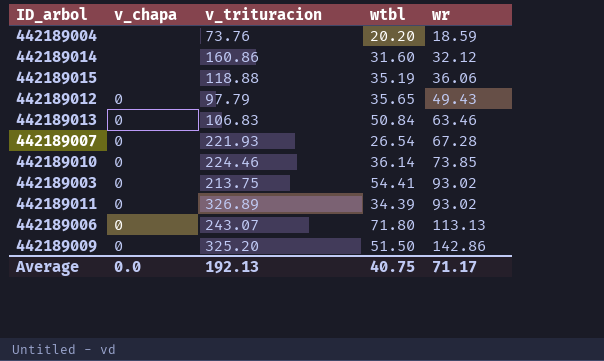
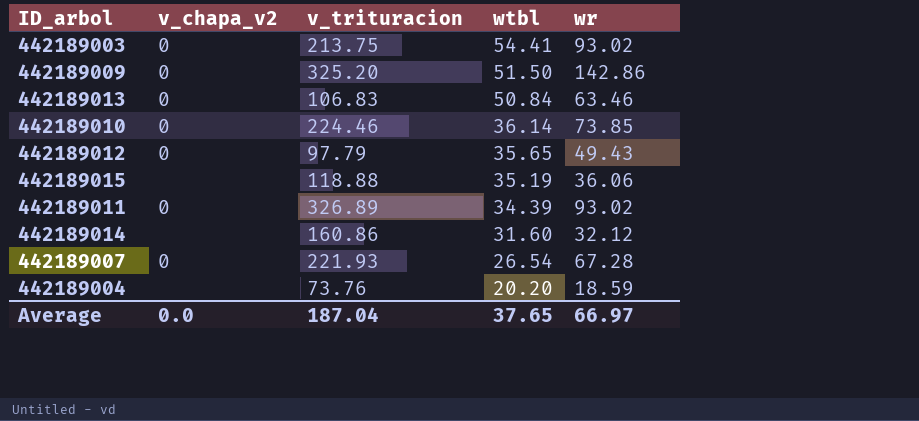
row order: wr ascending -> wtbl descending
column name: v_chapa -> v_chapa_v2
row 442189006: 0 | 243.07 | 71.80 | 113.13 -> none
Average | v_trituracion: 192.13 -> 187.04
Average | wtbl: 40.75 -> 37.65
Average | wr: 71.17 -> 66.97

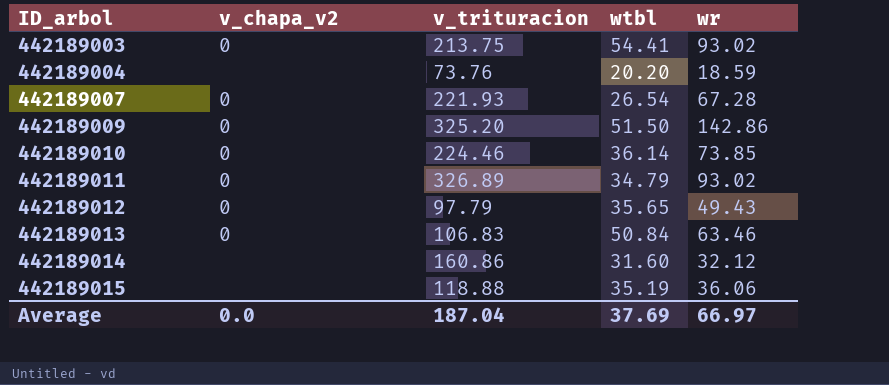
row order: wtbl descending -> ID_arbol ascending
442189011 | wtbl: 34.39 -> 34.79
Average | wtbl: 37.65 -> 37.69

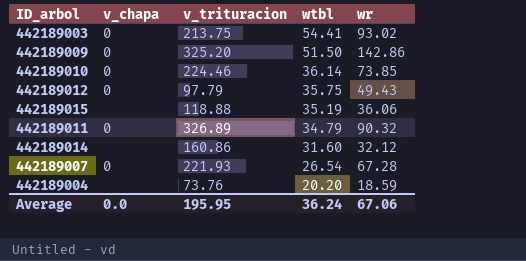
row order: ID_arbol ascending -> wtbl descending
column name: v_chapa_v2 -> v_chapa
row 442189013: 0 | 106.83 | 50.84 | 63.46 -> none
442189012 | wtbl: 35.65 -> 35.75
442189011 | wr: 93.02 -> 90.32
Average | v_trituracion: 187.04 -> 195.95
Average | wtbl: 37.69 -> 36.24
Average | wr: 66.97 -> 67.06

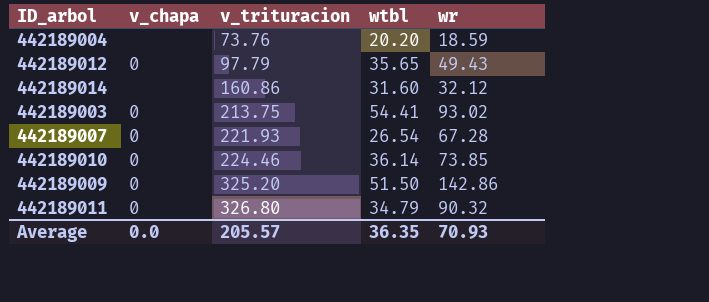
row order: wtbl descending -> v_trituracion ascending
row 442189015: none | 118.88 | 35.19 | 36.06 -> none
442189012 | wtbl: 35.75 -> 35.65
442189011 | v_trituracion: 326.89 -> 326.80
Average | v_trituracion: 195.95 -> 205.57
Average | wtbl: 36.24 -> 36.35
Average | wr: 67.06 -> 70.93

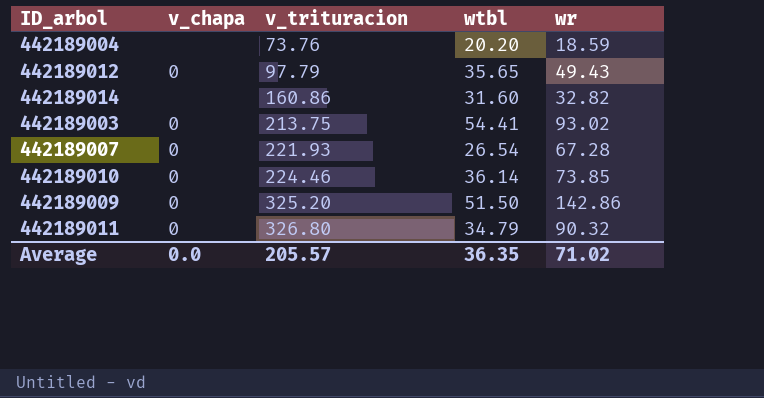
442189014 | wr: 32.12 -> 32.82
Average | wr: 70.93 -> 71.02

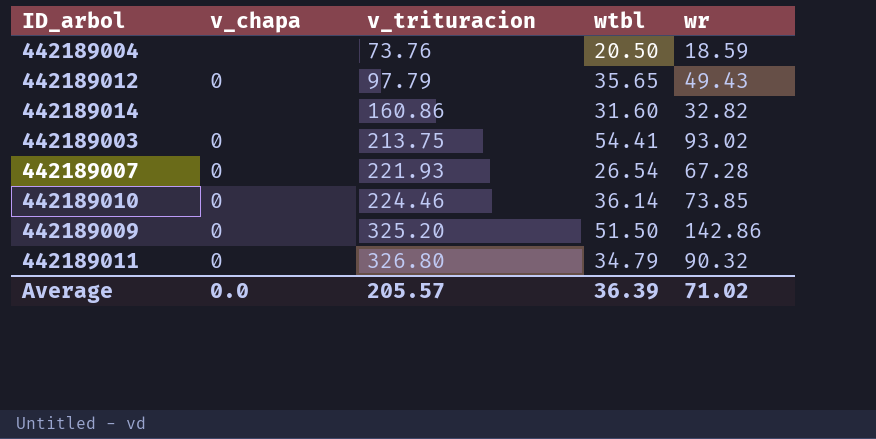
442189004 | wtbl: 20.20 -> 20.50
Average | wtbl: 36.35 -> 36.39

